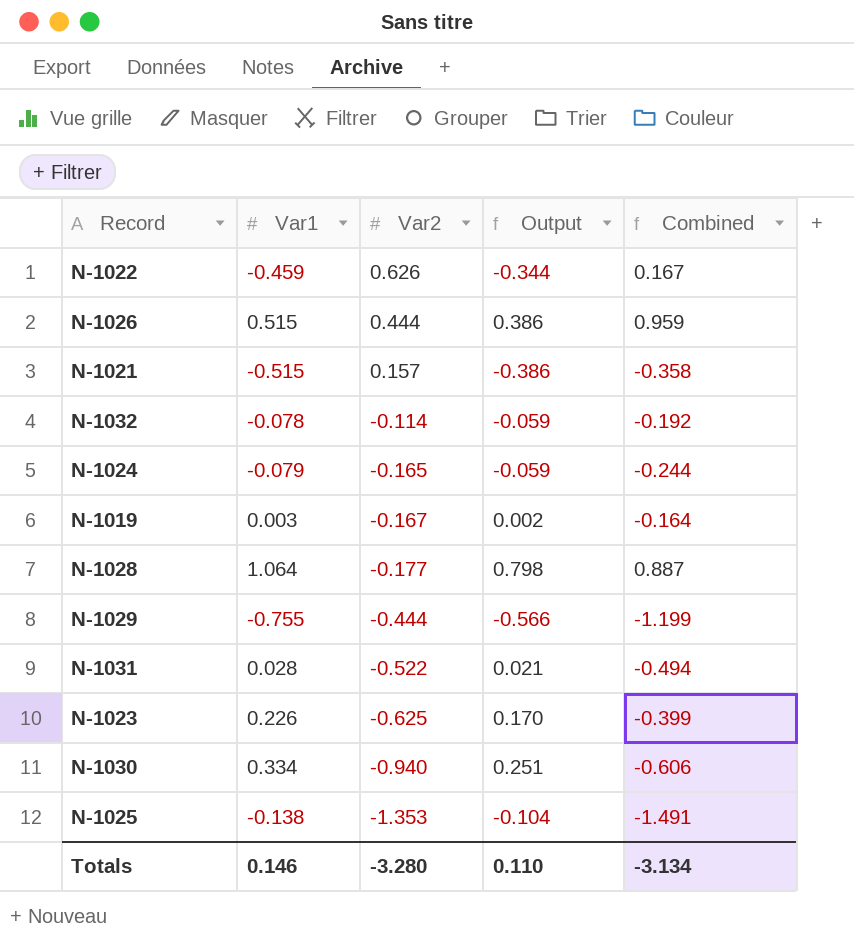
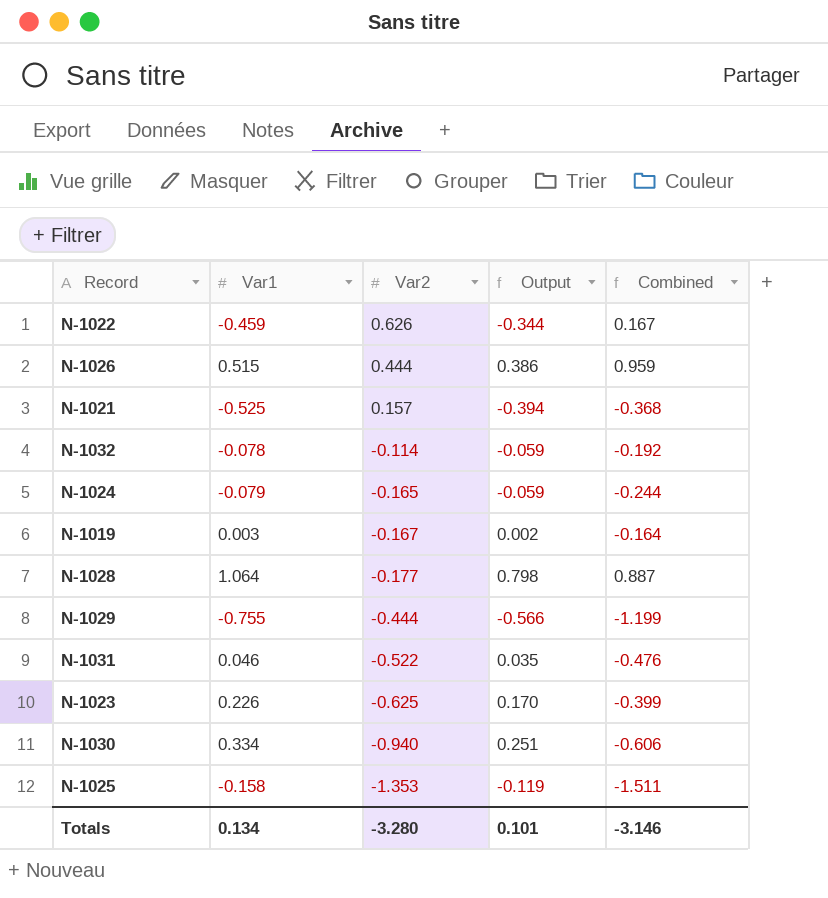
N-1021 | Var1: -0.515 -> -0.525
N-1021 | Output: -0.386 -> -0.394
N-1021 | Combined: -0.358 -> -0.368
N-1031 | Var1: 0.028 -> 0.046
N-1031 | Output: 0.021 -> 0.035
N-1031 | Combined: -0.494 -> -0.476
N-1025 | Var1: -0.138 -> -0.158
N-1025 | Output: -0.104 -> -0.119
N-1025 | Combined: -1.491 -> -1.511
Totals | Var1: 0.146 -> 0.134
Totals | Output: 0.110 -> 0.101
Totals | Combined: -3.134 -> -3.146

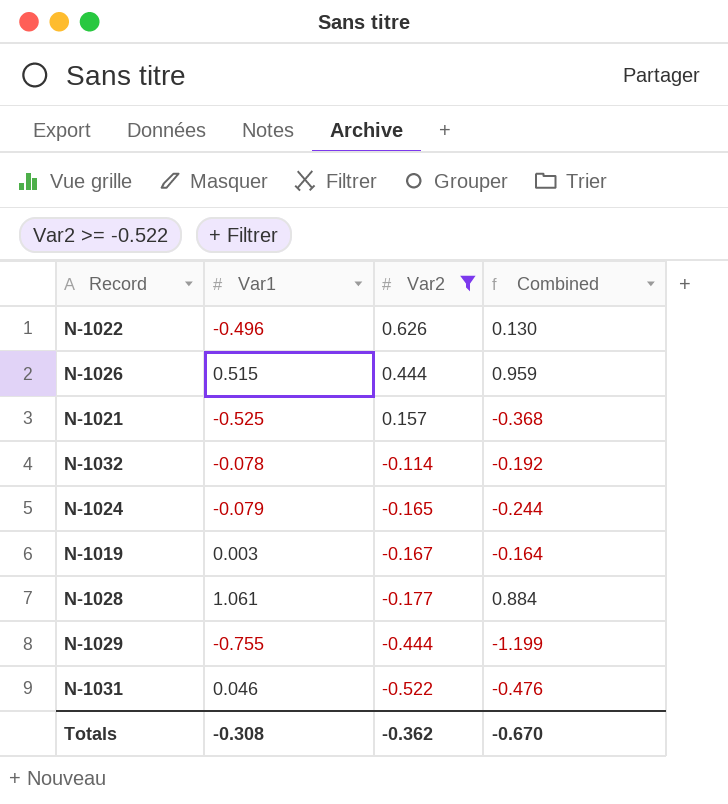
filter: none -> Var2 >= -0.522
column Output | formula: [Var1] * 0.75 -> none
N-1022 | Var1: -0.459 -> -0.496
N-1022 | Combined: 0.167 -> 0.130
N-1028 | Var1: 1.064 -> 1.061
N-1028 | Combined: 0.887 -> 0.884
Totals | Var1: 0.134 -> -0.308
Totals | Var2: -3.280 -> -0.362
Totals | Combined: -3.146 -> -0.670

